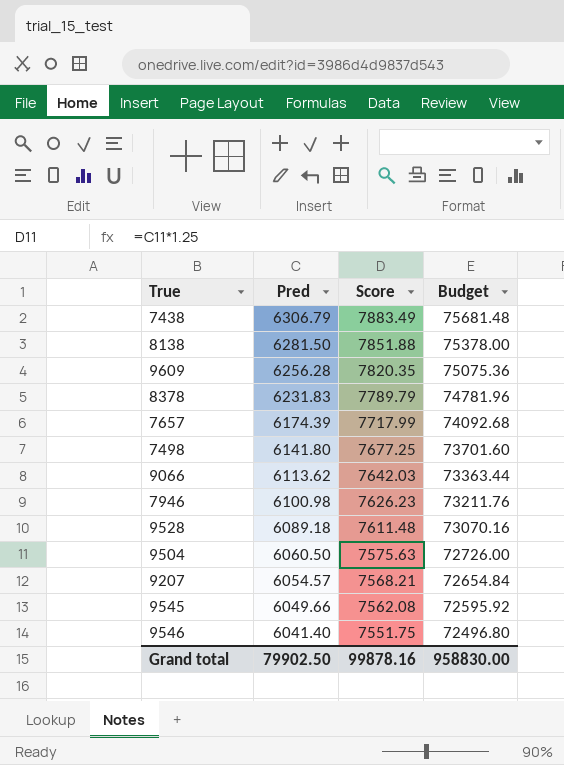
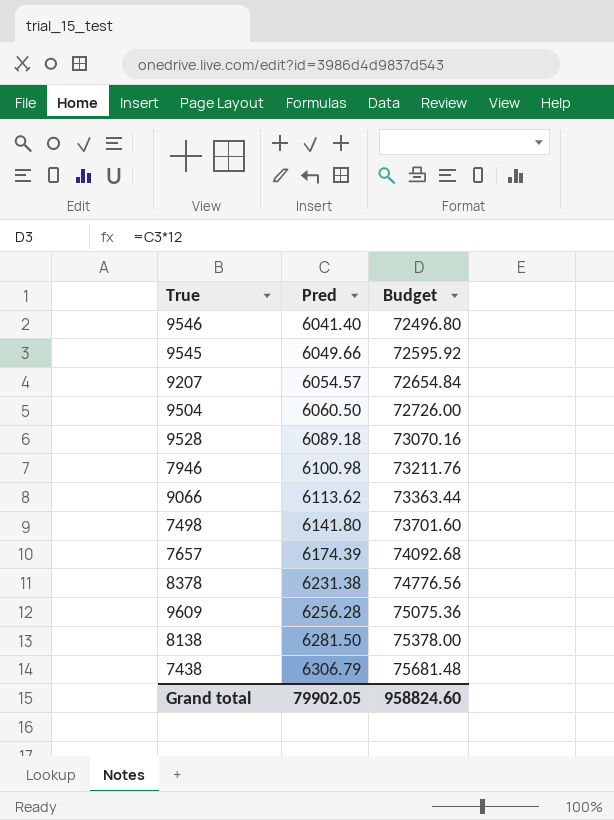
row order: Pred descending -> Pred ascending
column Score | formula: [Pred] * 1.25 -> none
8378 | Pred: 6231.83 -> 6231.38
8378 | Budget: 74781.96 -> 74776.56
Grand total | Pred: 79902.50 -> 79902.05
Grand total | Budget: 958830.00 -> 958824.60

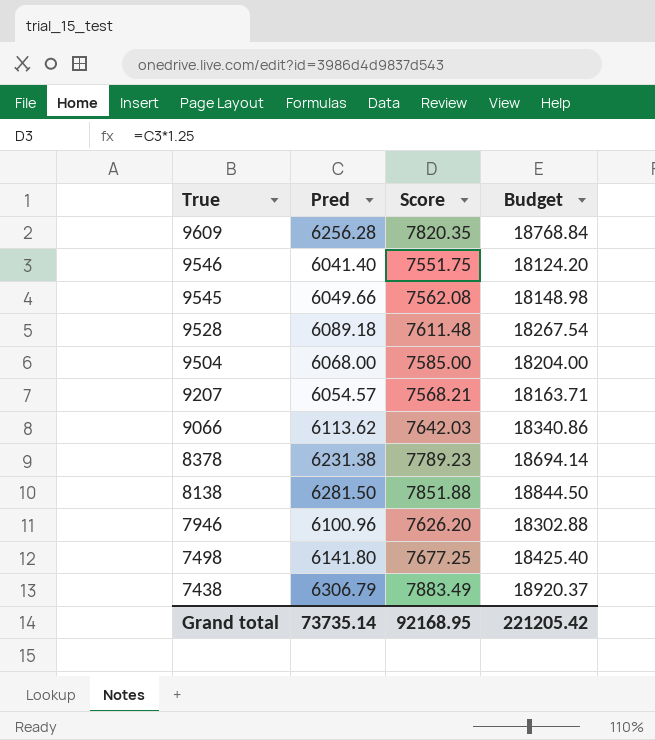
row order: Pred ascending -> True descending
column Score | formula: none -> [Pred] * 1.25
column Budget | formula: [Pred] * 12 -> [Pred] * 3
row 7657: 6174.39 | 74092.68 -> none
9504 | Pred: 6060.50 -> 6068.00
7946 | Pred: 6100.98 -> 6100.96
Grand total | Pred: 79902.05 -> 73735.14
Grand total | Budget: 958824.60 -> 221205.42

